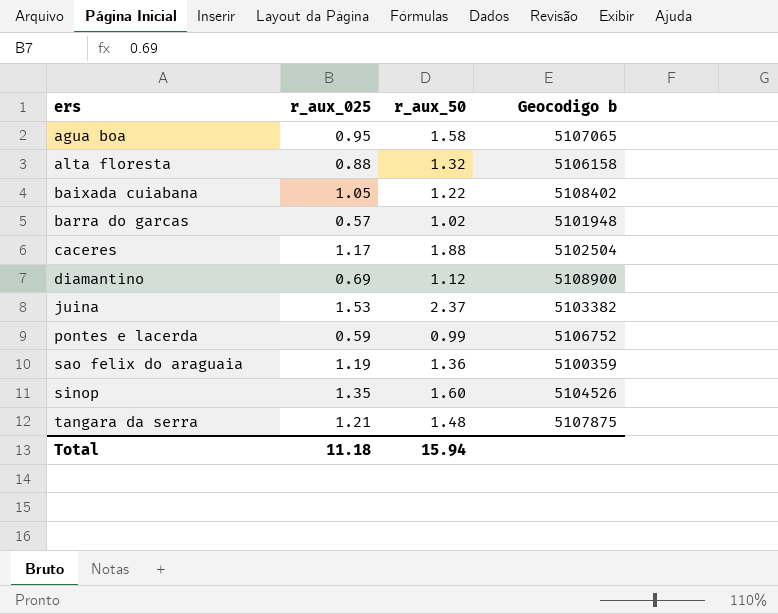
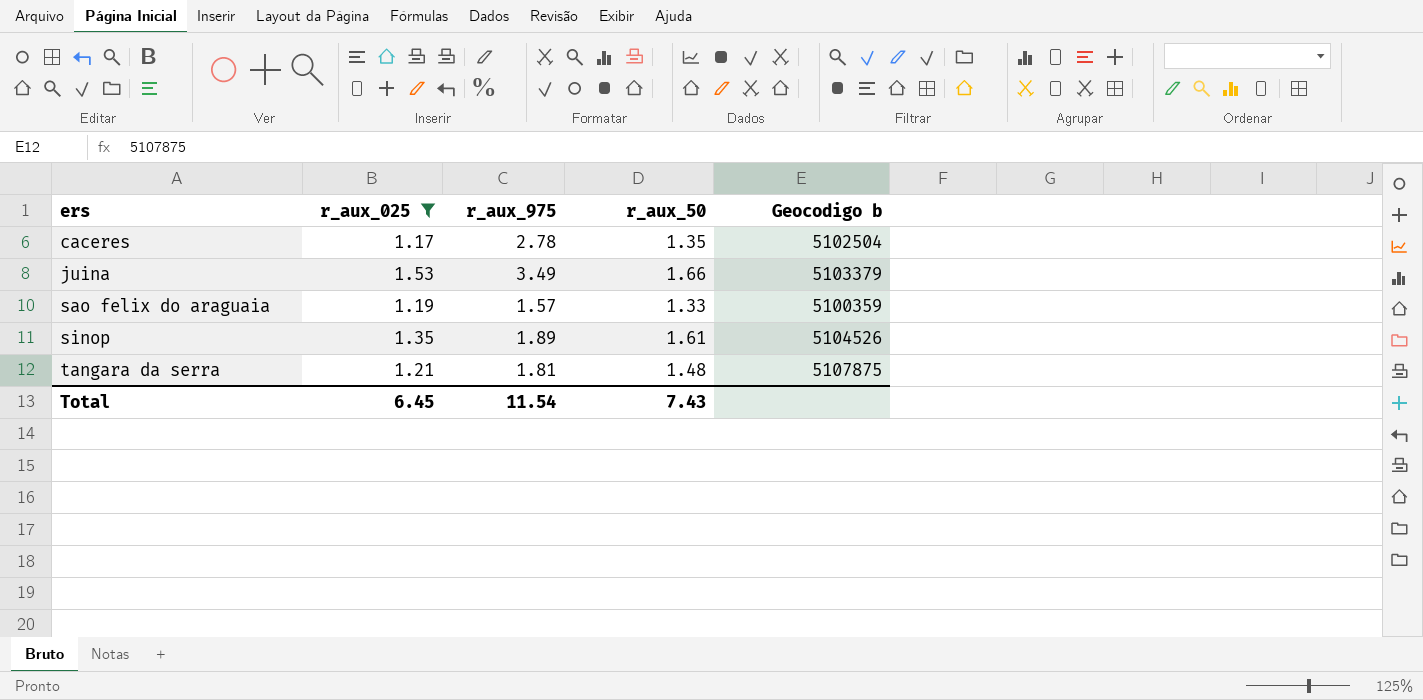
filter: none -> r_aux_025 >= 1.17
column r_aux_975 | position: none -> 3
caceres | r_aux_50: 1.88 -> 1.35
juina | r_aux_50: 2.37 -> 1.66
juina | Geocodigo b: 5103382 -> 5103379
sao felix do araguaia | r_aux_50: 1.36 -> 1.33
sinop | r_aux_50: 1.60 -> 1.61
Total | r_aux_025: 11.18 -> 6.45
Total | r_aux_50: 15.94 -> 7.43

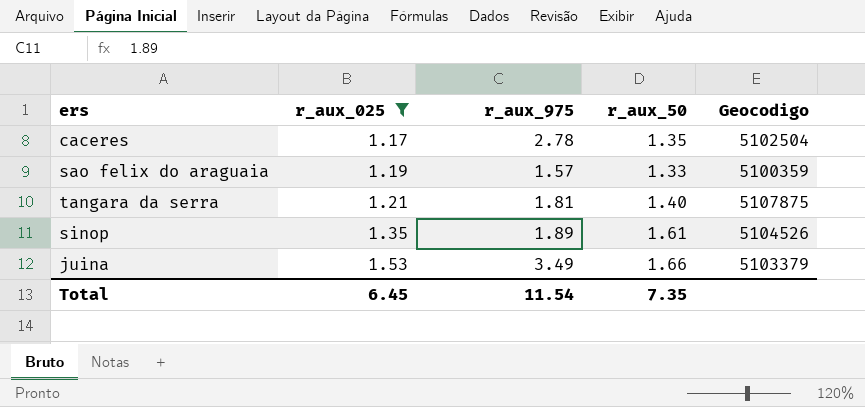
row order: ers ascending -> r_aux_025 ascending
column name: Geocodigo b -> Geocodigo
tangara da serra | r_aux_50: 1.48 -> 1.40
Total | r_aux_50: 7.43 -> 7.35

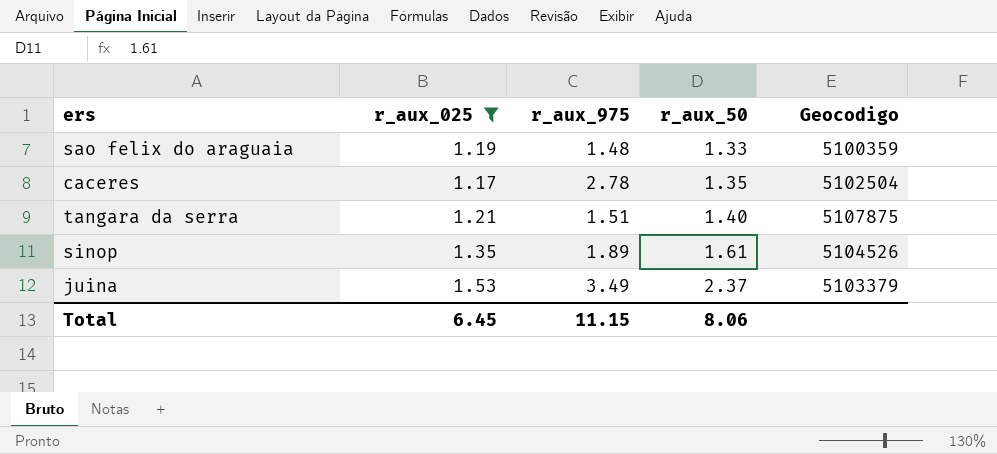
row order: r_aux_025 ascending -> r_aux_50 ascending
sao felix do araguaia | r_aux_975: 1.57 -> 1.48
tangara da serra | r_aux_975: 1.81 -> 1.51
juina | r_aux_50: 1.66 -> 2.37
Total | r_aux_975: 11.54 -> 11.15
Total | r_aux_50: 7.35 -> 8.06

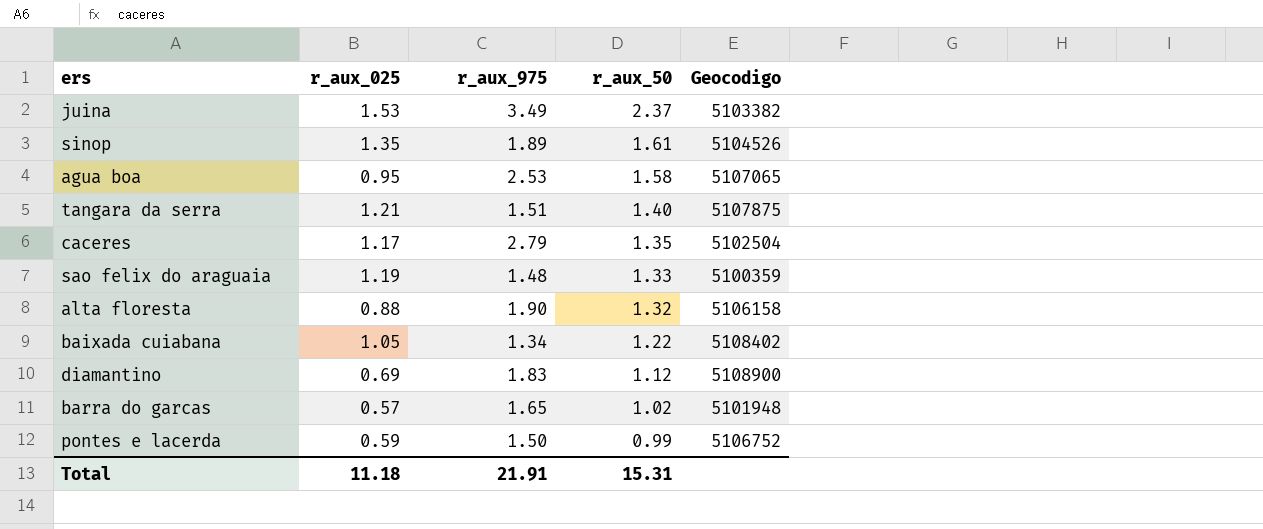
filter: r_aux_025 >= 1.17 -> none
row order: r_aux_50 ascending -> r_aux_50 descending
juina | Geocodigo: 5103379 -> 5103382
caceres | r_aux_975: 2.78 -> 2.79
Total | r_aux_025: 6.45 -> 11.18
Total | r_aux_975: 11.15 -> 21.91
Total | r_aux_50: 8.06 -> 15.31

